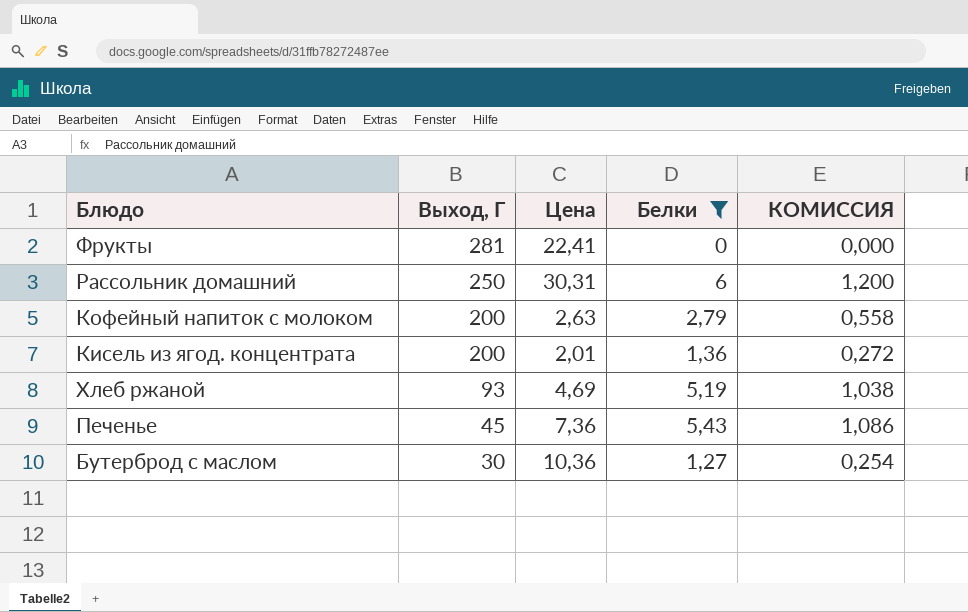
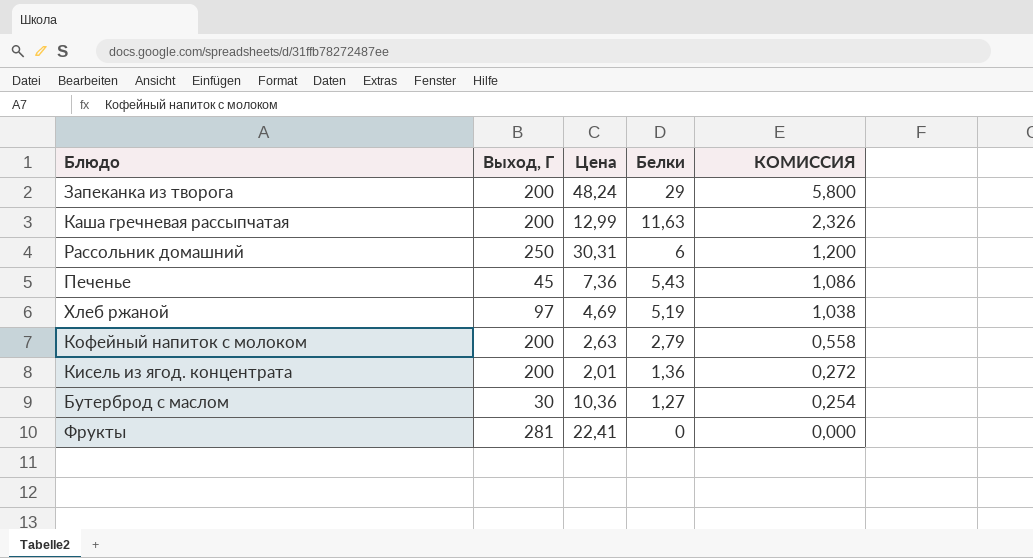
filter: Белки <= 6 -> none
row order: Выход, Г descending -> Белки descending
Хлеб ржаной | Выход, Г: 93 -> 97

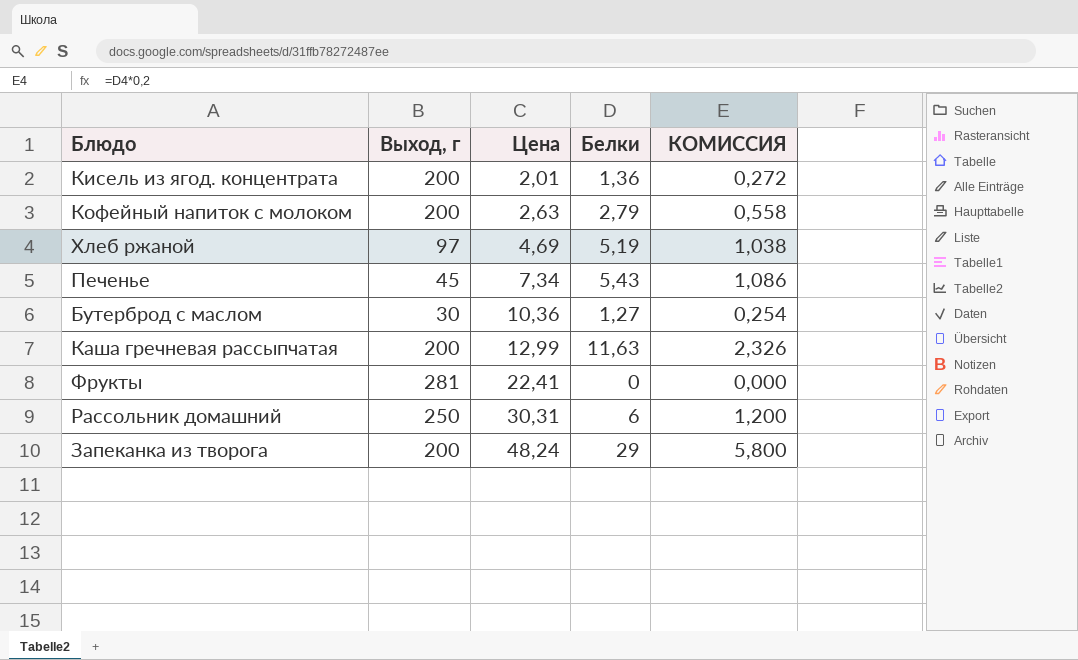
row order: Белки descending -> Цена ascending
column name: Выход, Г -> Выход, г
Печенье | Цена: 7,36 -> 7,34

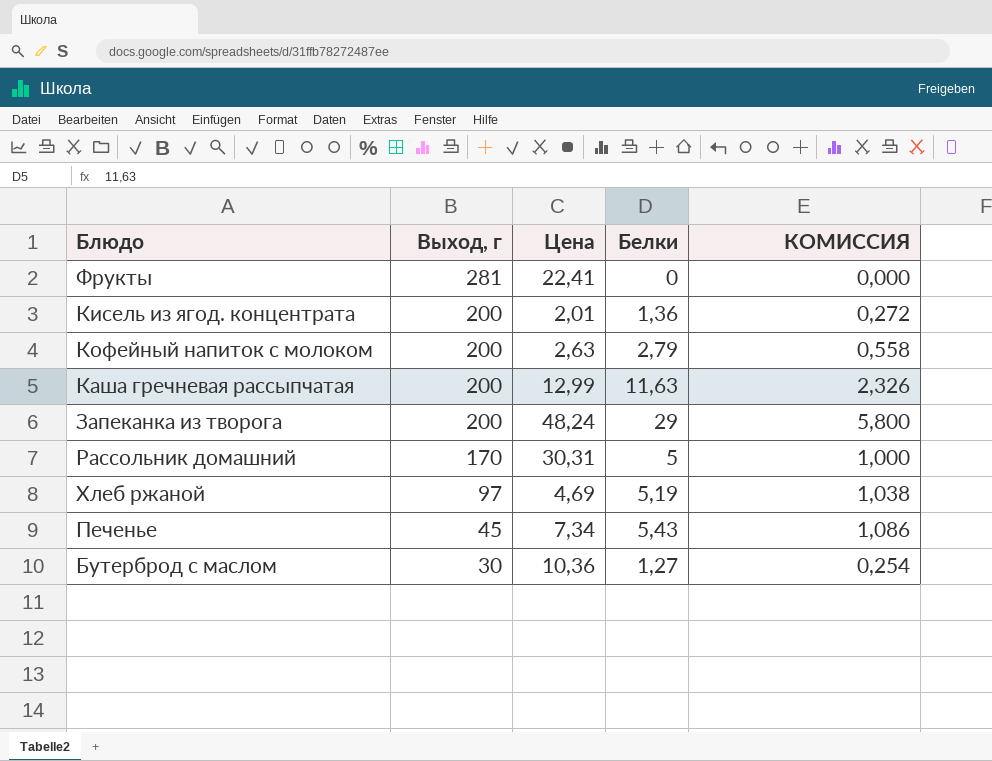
row order: Цена ascending -> Выход, г descending
Рассольник домашний | Выход, г: 250 -> 170
Рассольник домашний | Белки: 6 -> 5
Рассольник домашний | КОМИССИЯ: 1,200 -> 1,000

